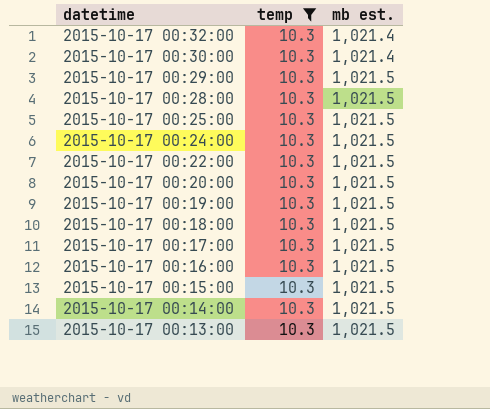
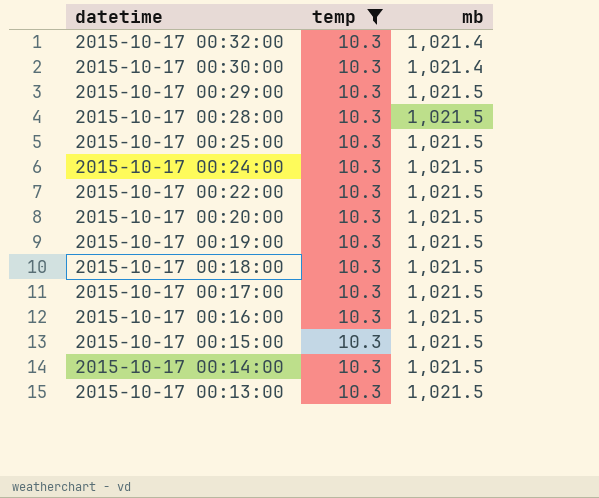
column name: mb est. -> mb

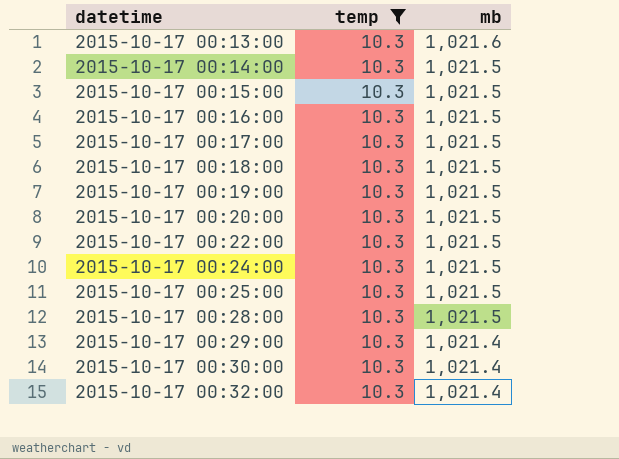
row order: datetime descending -> datetime ascending
2015-10-17 00:13:00 | mb: 1,021.5 -> 1,021.6
2015-10-17 00:29:00 | mb: 1,021.5 -> 1,021.4

